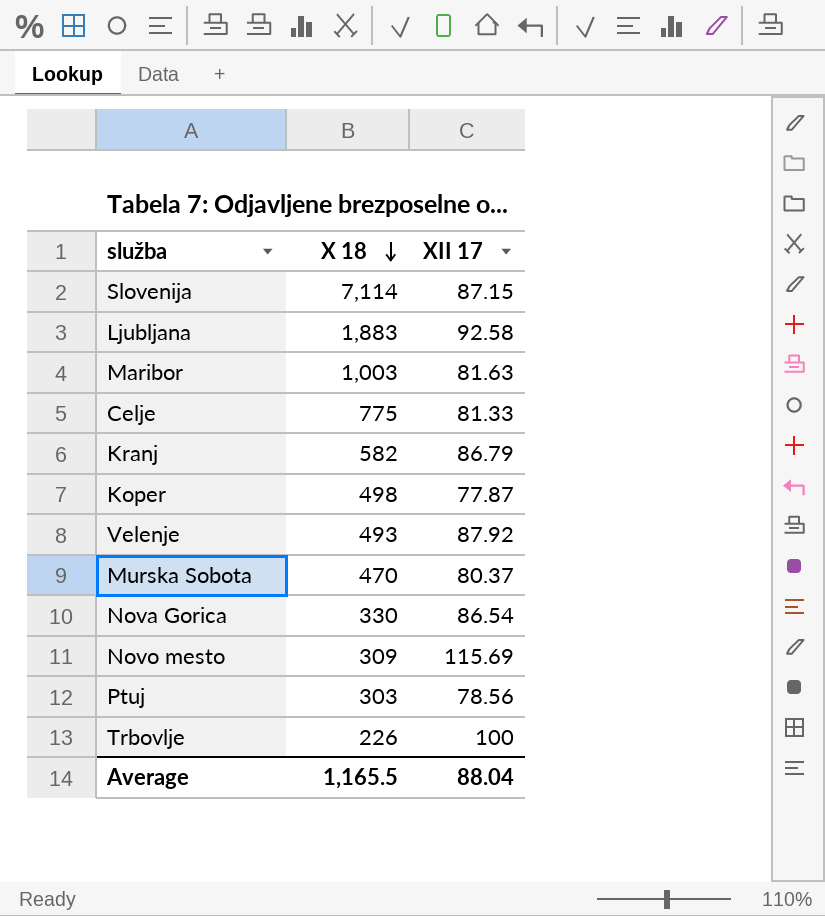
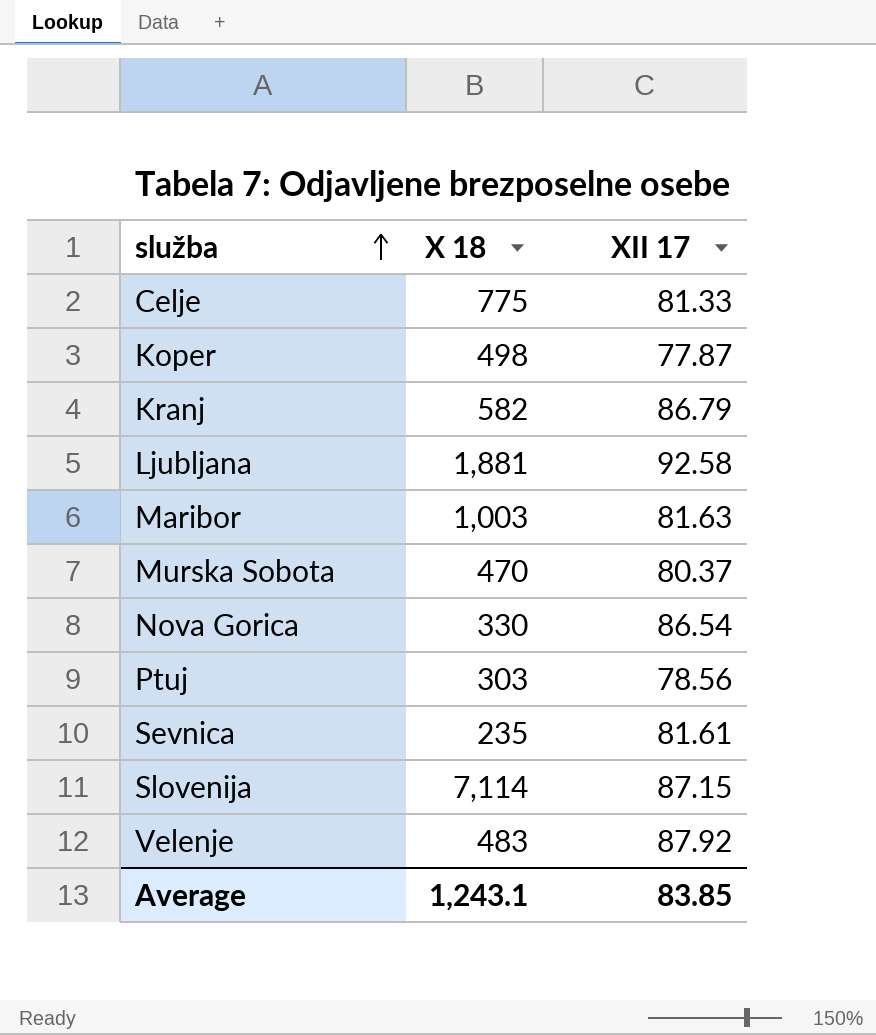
row order: X 18 descending -> služba ascending
row Novo mesto: 309 | 115.69 -> none
row Trbovlje: 226 | 100 -> none
Ljubljana | X 18: 1,883 -> 1,881
row Sevnica: none -> 235 | 81.61
Velenje | X 18: 493 -> 483
Average | X 18: 1,165.5 -> 1,243.1
Average | XII 17: 88.04 -> 83.85

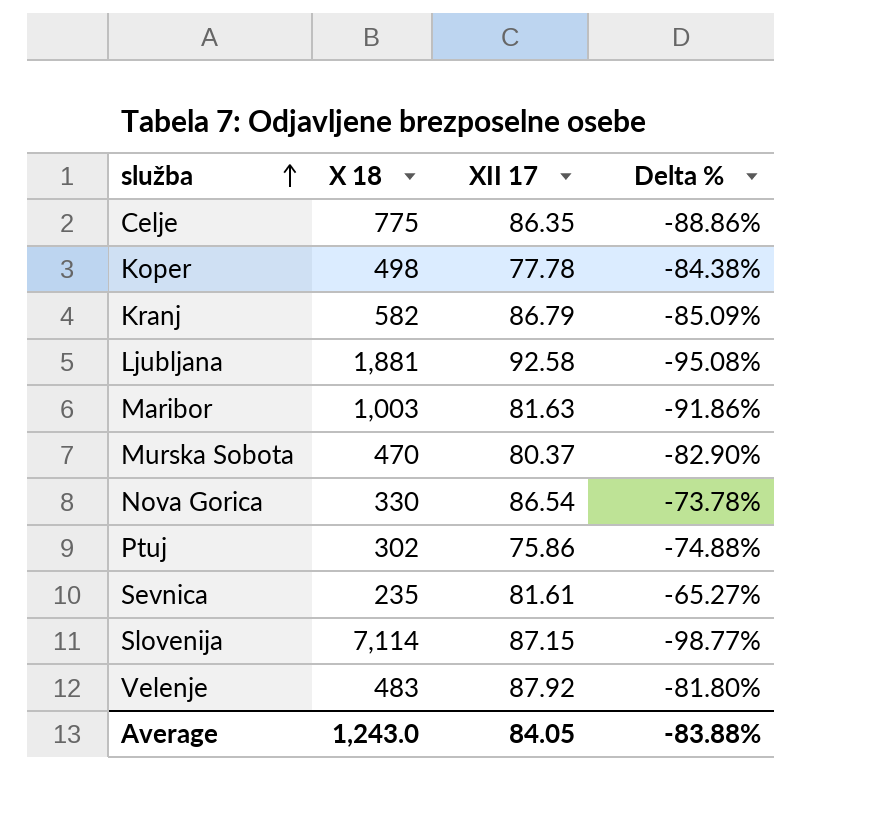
column Delta % | formula: none -> ([XII 17] - [X 18]) / [X 18]
Celje | XII 17: 81.33 -> 86.35
Koper | XII 17: 77.87 -> 77.78
Ptuj | X 18: 303 -> 302
Ptuj | XII 17: 78.56 -> 75.86
Average | X 18: 1,243.1 -> 1,243.0
Average | XII 17: 83.85 -> 84.05

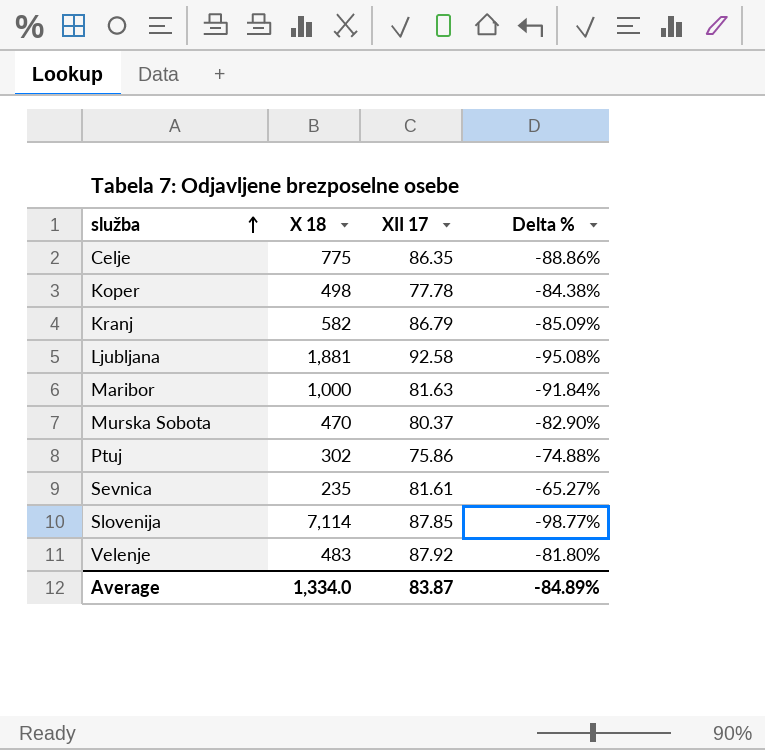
row Nova Gorica: 330 | 86.54 | -73.78% -> none
Maribor | X 18: 1,003 -> 1,000
Maribor | Delta %: -91.86% -> -91.84%
Slovenija | XII 17: 87.15 -> 87.85
Average | X 18: 1,243.0 -> 1,334.0
Average | XII 17: 84.05 -> 83.87
Average | Delta %: -83.88% -> -84.89%

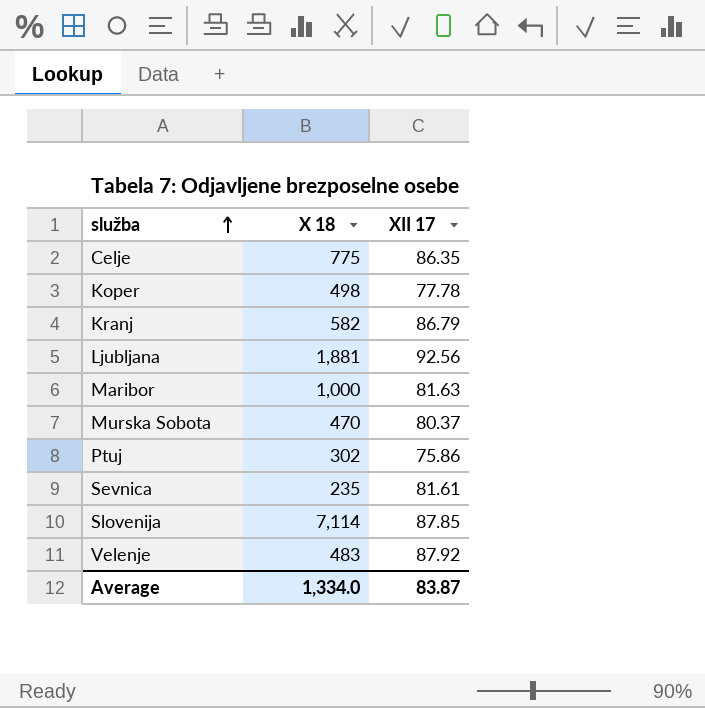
column Delta % | formula: ([XII 17] - [X 18]) / [X 18] -> none
Ljubljana | XII 17: 92.58 -> 92.56

